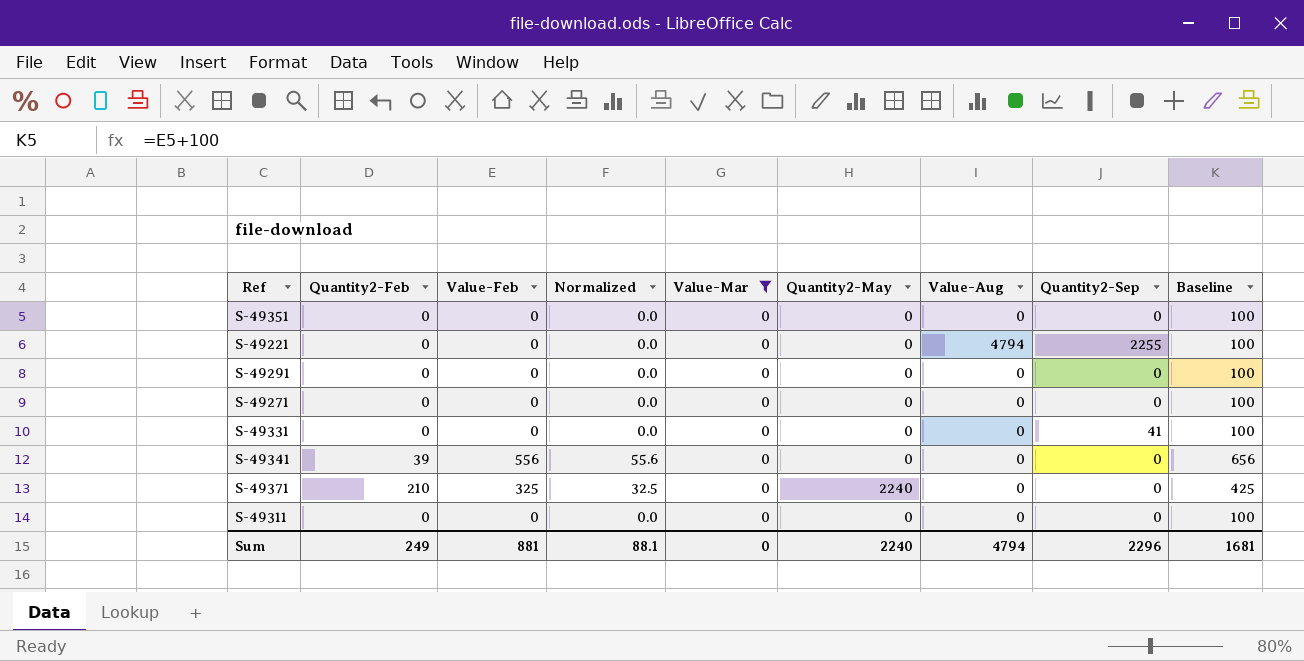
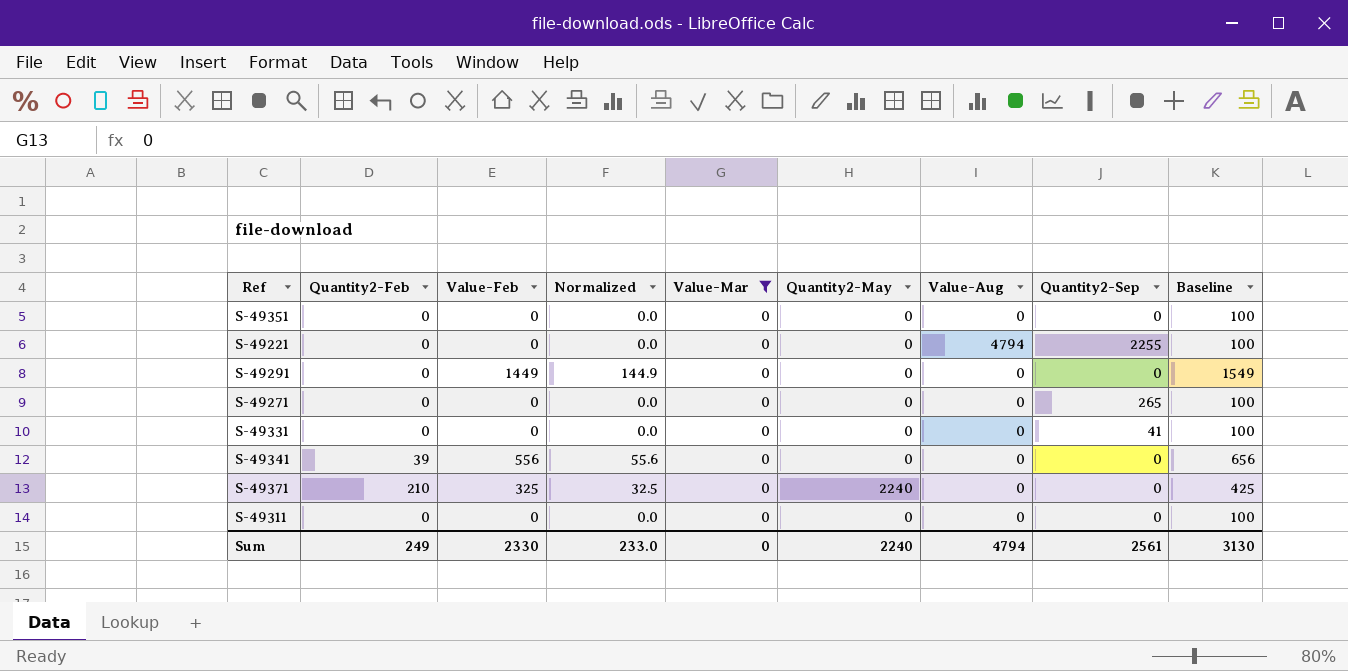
S-49291 | Value-Feb: 0 -> 1449
S-49291 | Normalized: 0.0 -> 144.9
S-49291 | Baseline: 100 -> 1549
S-49271 | Quantity2-Sep: 0 -> 265
Sum | Value-Feb: 881 -> 2330
Sum | Normalized: 88.1 -> 233.0
Sum | Quantity2-Sep: 2296 -> 2561
Sum | Baseline: 1681 -> 3130

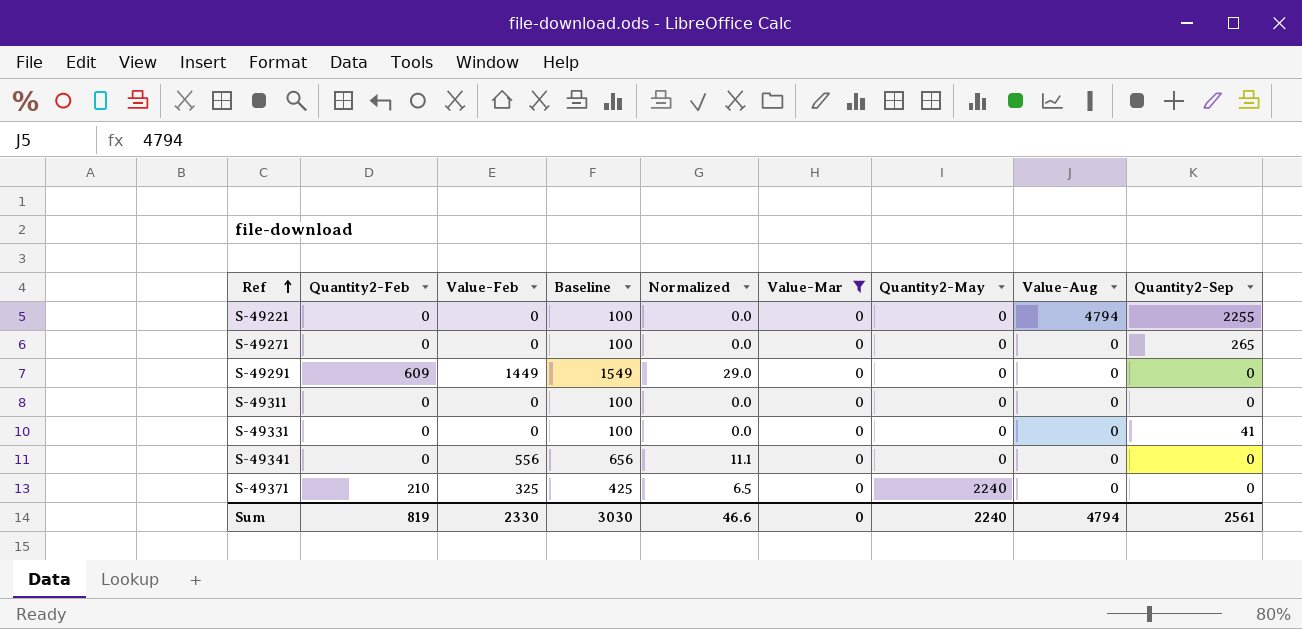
row order: none -> Ref ascending
column Baseline | position: 9 -> 4
column Normalized | formula: [Value-Feb] * 0.1 -> [Value-Feb] * 0.02
row S-49351: 0 | 0 | 0.0 | 0 | 0 | 0 | 0 | 100 -> none
S-49291 | Quantity2-Feb: 0 -> 609
S-49341 | Quantity2-Feb: 39 -> 0
Sum | Quantity2-Feb: 249 -> 819
Sum | Baseline: 3130 -> 3030
Sum | Normalized: 233.0 -> 46.6

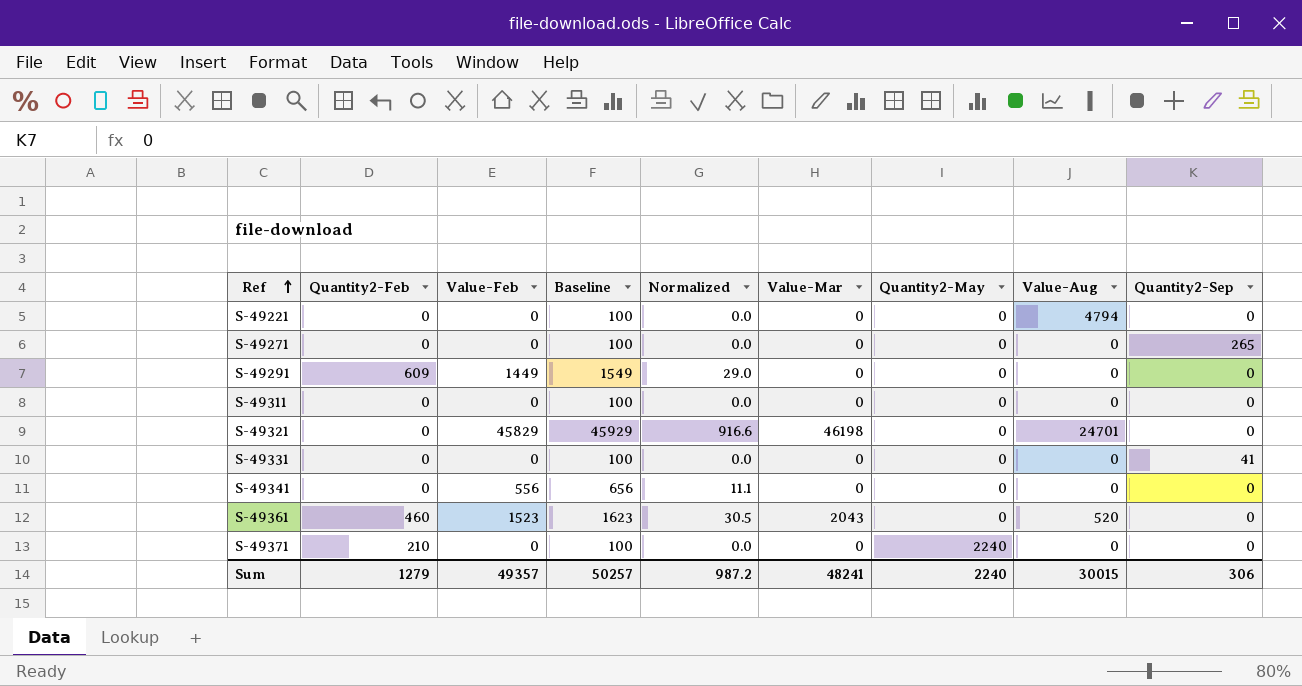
filter: Value-Mar = 0 -> none
S-49221 | Quantity2-Sep: 2255 -> 0
S-49371 | Value-Feb: 325 -> 0
S-49371 | Baseline: 425 -> 100
S-49371 | Normalized: 6.5 -> 0.0
Sum | Quantity2-Feb: 819 -> 1279
Sum | Value-Feb: 2330 -> 49357
Sum | Baseline: 3030 -> 50257
Sum | Normalized: 46.6 -> 987.2
Sum | Value-Mar: 0 -> 48241
Sum | Value-Aug: 4794 -> 30015
Sum | Quantity2-Sep: 2561 -> 306

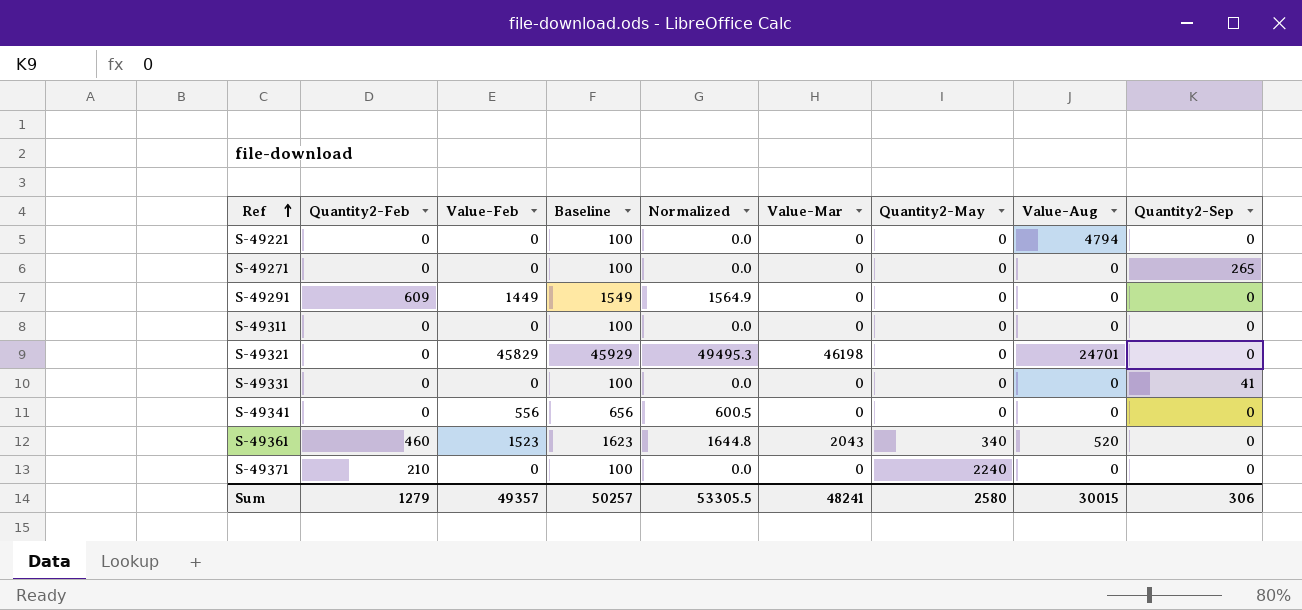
column Normalized | formula: [Value-Feb] * 0.02 -> [Value-Feb] * 1.08
S-49361 | Quantity2-May: 0 -> 340
Sum | Normalized: 987.2 -> 53305.5
Sum | Quantity2-May: 2240 -> 2580

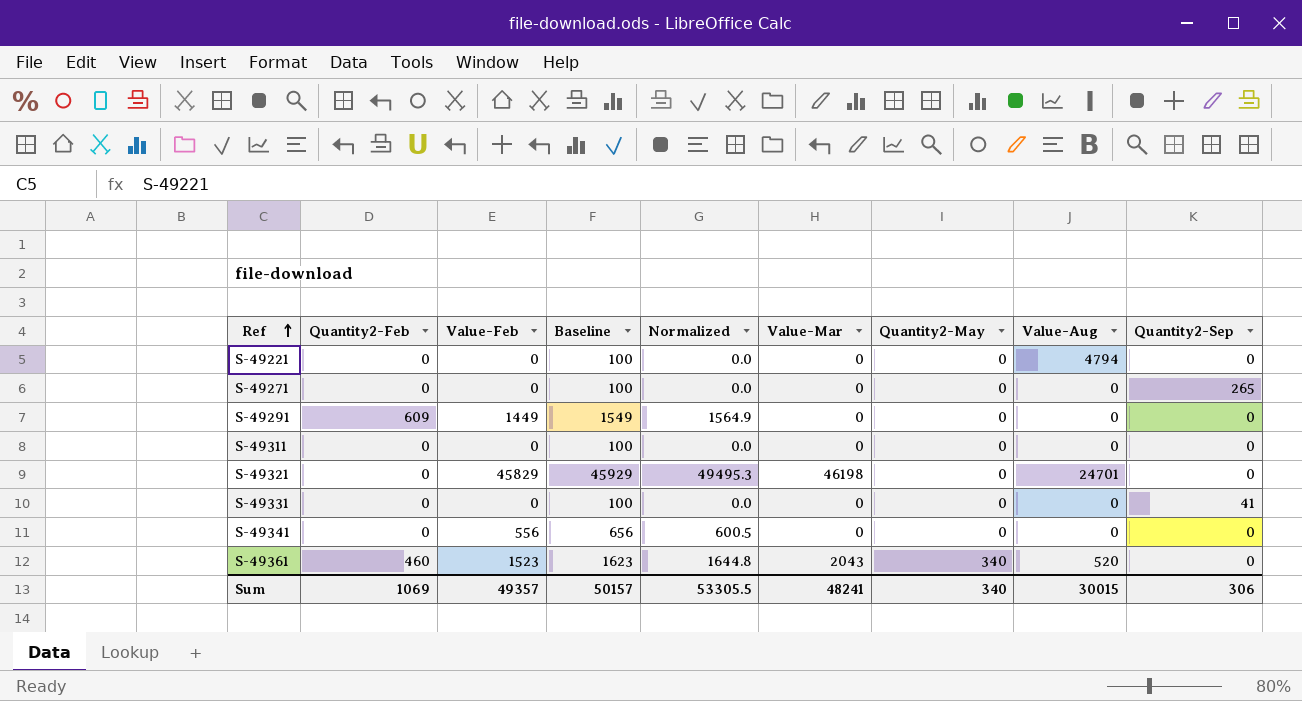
row S-49371: 210 | 0 | 100 | 0.0 | 0 | 2240 | 0 | 0 -> none
Sum | Quantity2-Feb: 1279 -> 1069
Sum | Baseline: 50257 -> 50157
Sum | Quantity2-May: 2580 -> 340

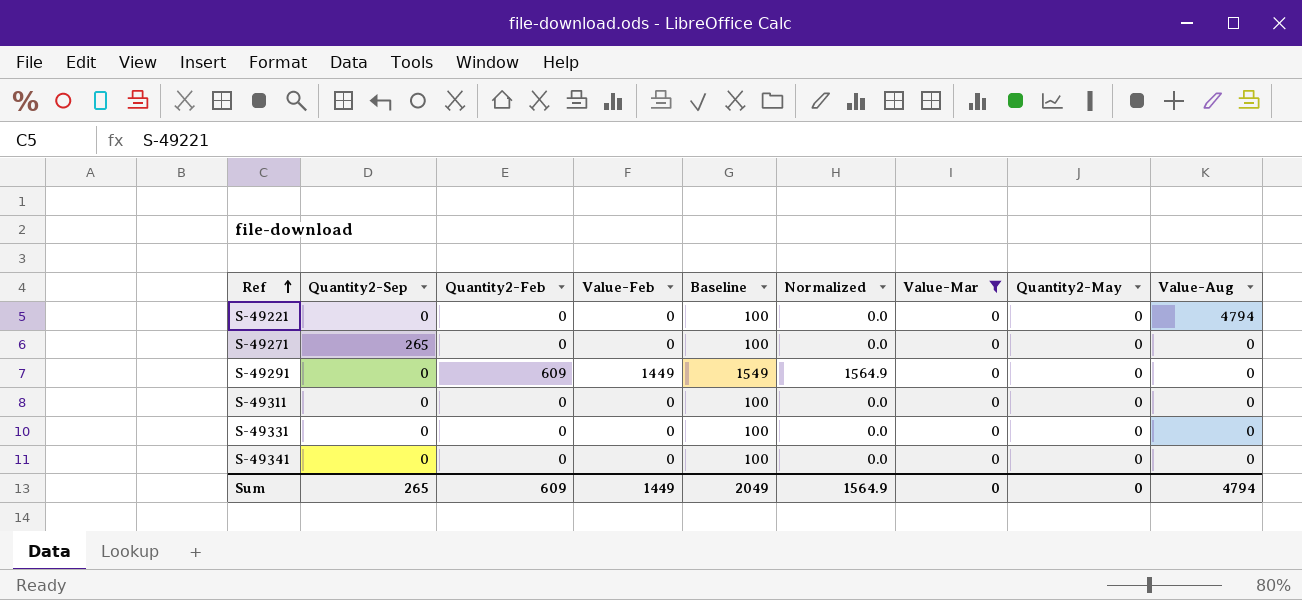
filter: none -> Value-Mar = 0
column Quantity2-Sep | position: 9 -> 2
S-49331 | Quantity2-Sep: 41 -> 0
S-49341 | Value-Feb: 556 -> 0
S-49341 | Baseline: 656 -> 100
S-49341 | Normalized: 600.5 -> 0.0
Sum | Quantity2-Sep: 306 -> 265
Sum | Quantity2-Feb: 1069 -> 609
Sum | Value-Feb: 49357 -> 1449
Sum | Baseline: 50157 -> 2049
Sum | Normalized: 53305.5 -> 1564.9
Sum | Value-Mar: 48241 -> 0
Sum | Quantity2-May: 340 -> 0
Sum | Value-Aug: 30015 -> 4794

